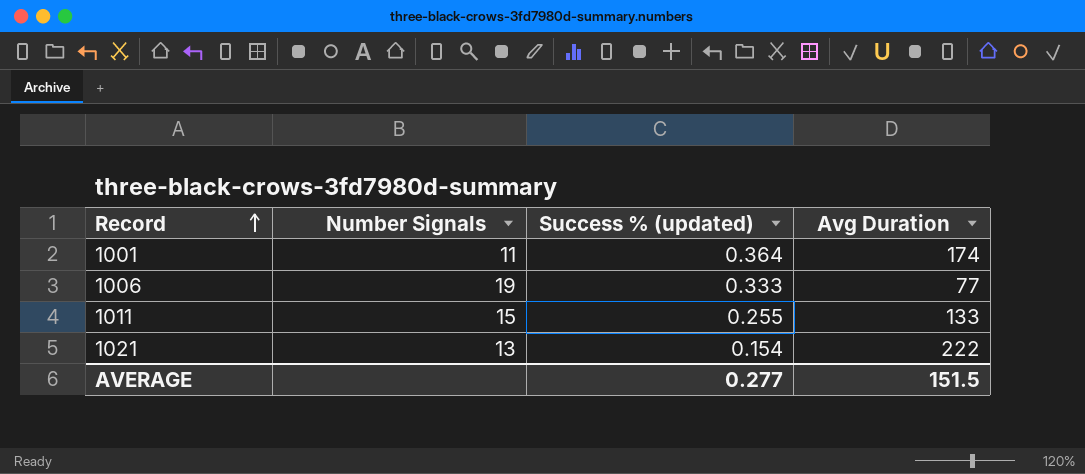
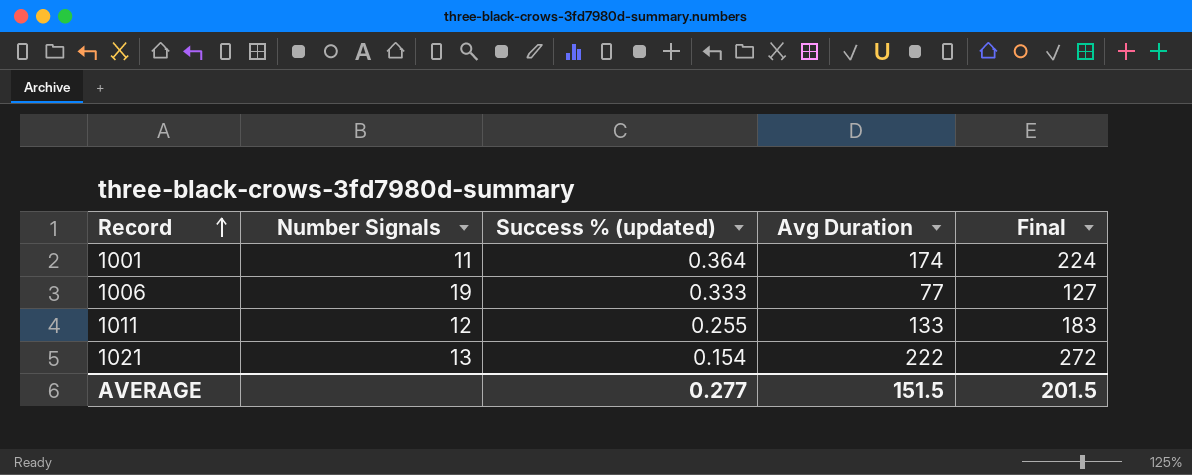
column Final | formula: none -> [Avg Duration] + 50
1011 | Number Signals: 15 -> 12

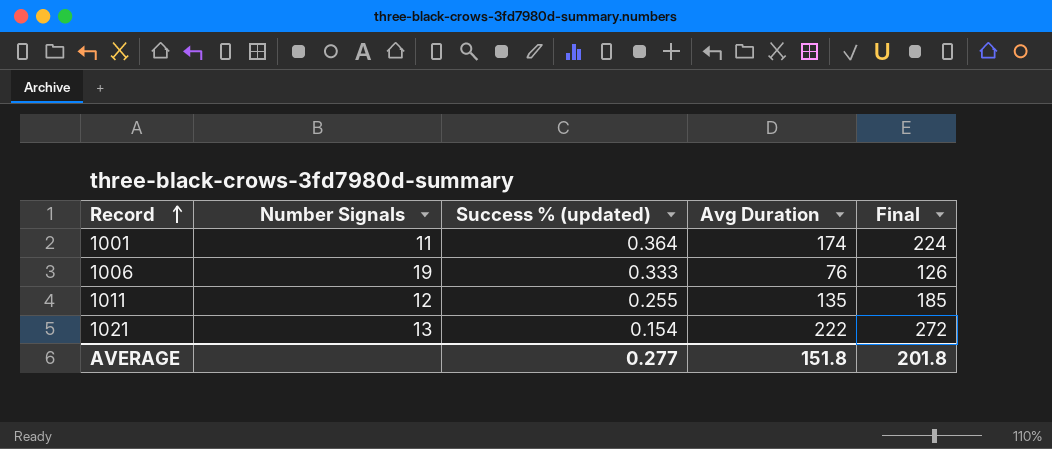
1006 | Avg Duration: 77 -> 76
1006 | Final: 127 -> 126
1011 | Avg Duration: 133 -> 135
1011 | Final: 183 -> 185
AVERAGE | Avg Duration: 151.5 -> 151.8
AVERAGE | Final: 201.5 -> 201.8

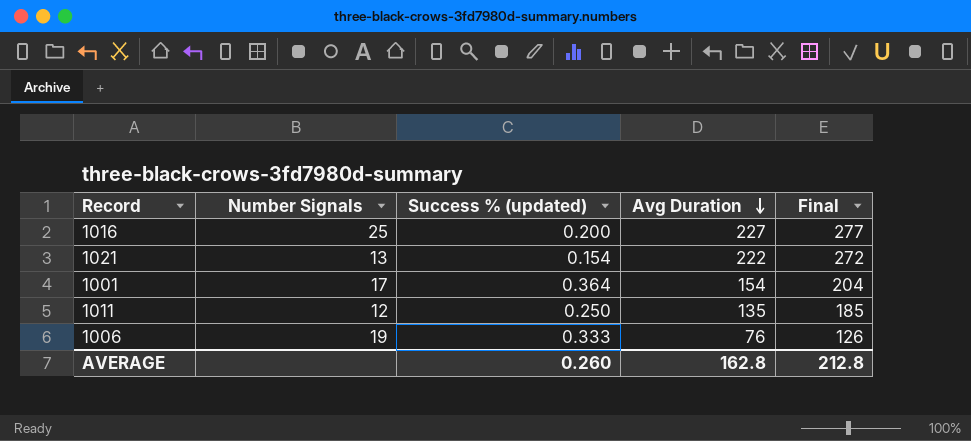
row order: Record ascending -> Avg Duration descending
row 1016: none -> 25 | 0.200 | 227 | 277
1001 | Number Signals: 11 -> 17
1001 | Avg Duration: 174 -> 154
1001 | Final: 224 -> 204
1011 | Success % (updated): 0.255 -> 0.250
AVERAGE | Success % (updated): 0.277 -> 0.260
AVERAGE | Avg Duration: 151.8 -> 162.8
AVERAGE | Final: 201.8 -> 212.8

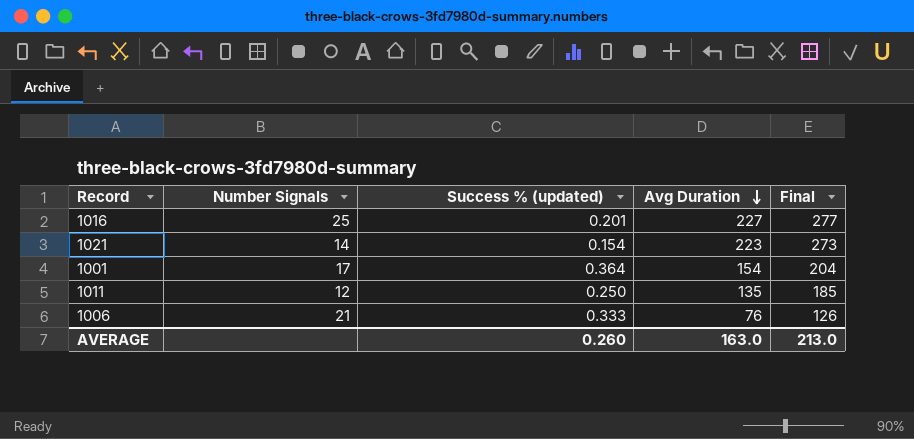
1016 | Success % (updated): 0.200 -> 0.201
1021 | Number Signals: 13 -> 14
1021 | Avg Duration: 222 -> 223
1021 | Final: 272 -> 273
1006 | Number Signals: 19 -> 21
AVERAGE | Avg Duration: 162.8 -> 163.0
AVERAGE | Final: 212.8 -> 213.0

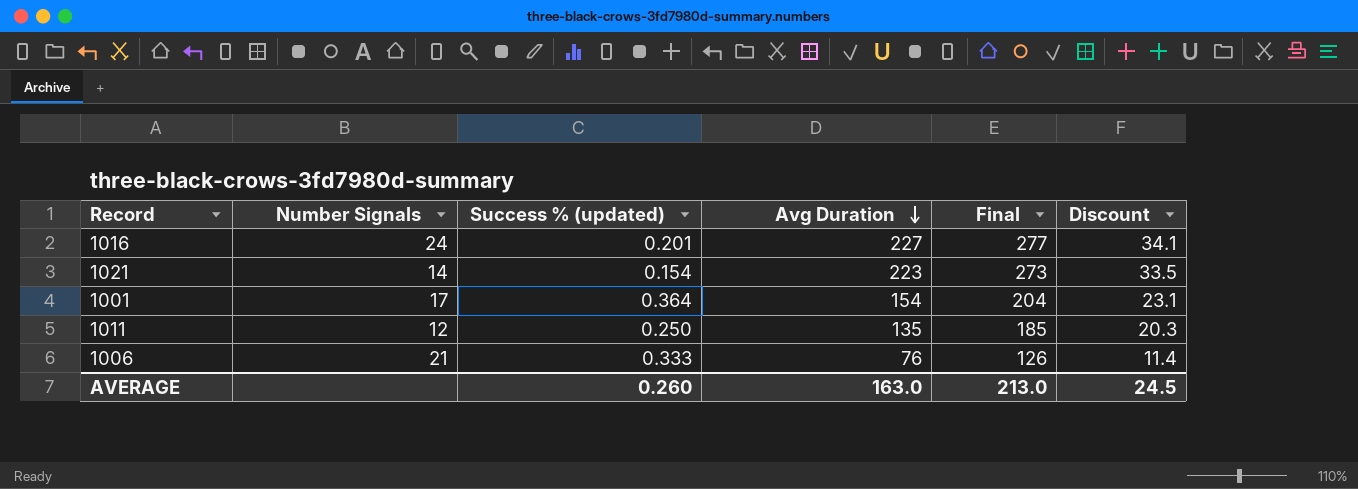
column Discount | formula: none -> [Avg Duration] * 0.15
1016 | Number Signals: 25 -> 24

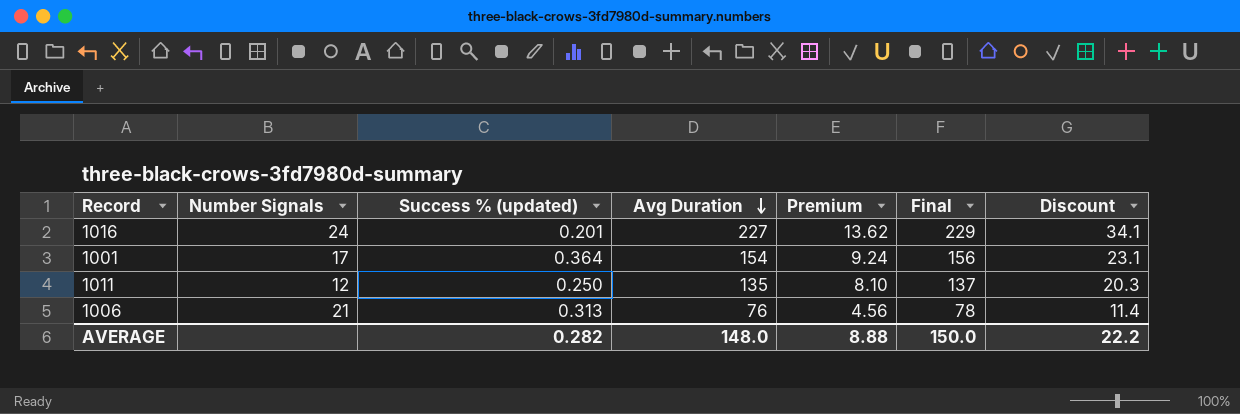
column Premium | formula: none -> [Avg Duration] * 0.06
column Final | formula: [Avg Duration] + 50 -> [Avg Duration] + 2
row 1021: 14 | 0.154 | 223 | 273 | 33.5 -> none
1006 | Success % (updated): 0.333 -> 0.313
AVERAGE | Success % (updated): 0.260 -> 0.282
AVERAGE | Avg Duration: 163.0 -> 148.0
AVERAGE | Final: 213.0 -> 150.0
AVERAGE | Discount: 24.5 -> 22.2

